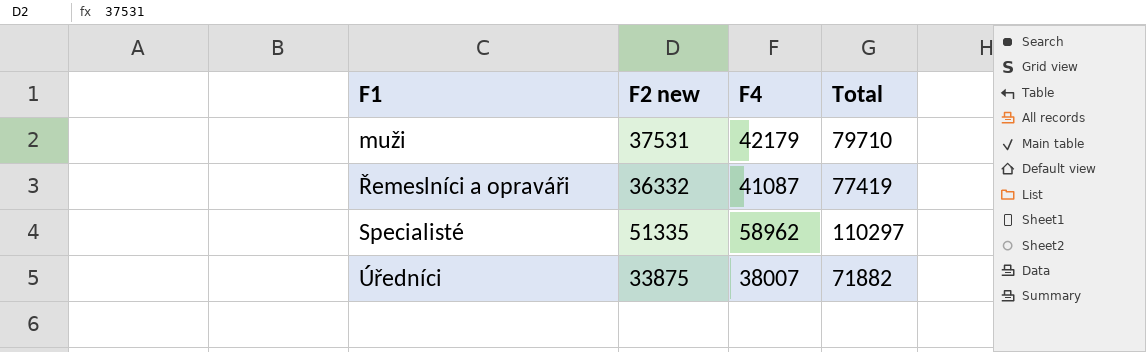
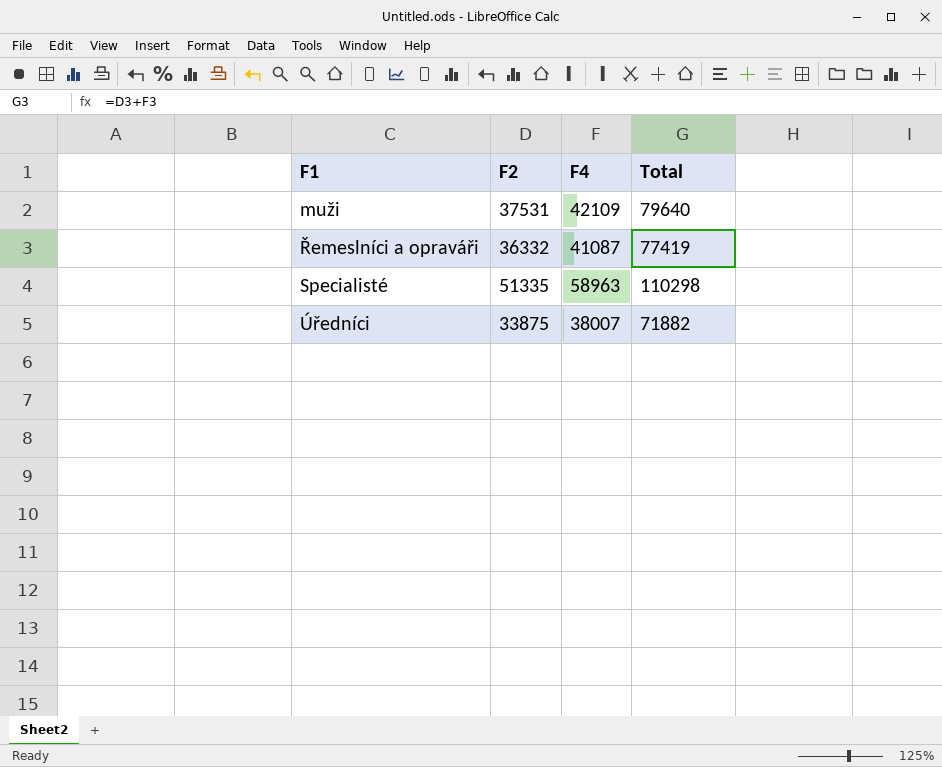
column name: F2 new -> F2
muži | F4: 42179 -> 42109
muži | Total: 79710 -> 79640
Specialisté | F4: 58962 -> 58963
Specialisté | Total: 110297 -> 110298

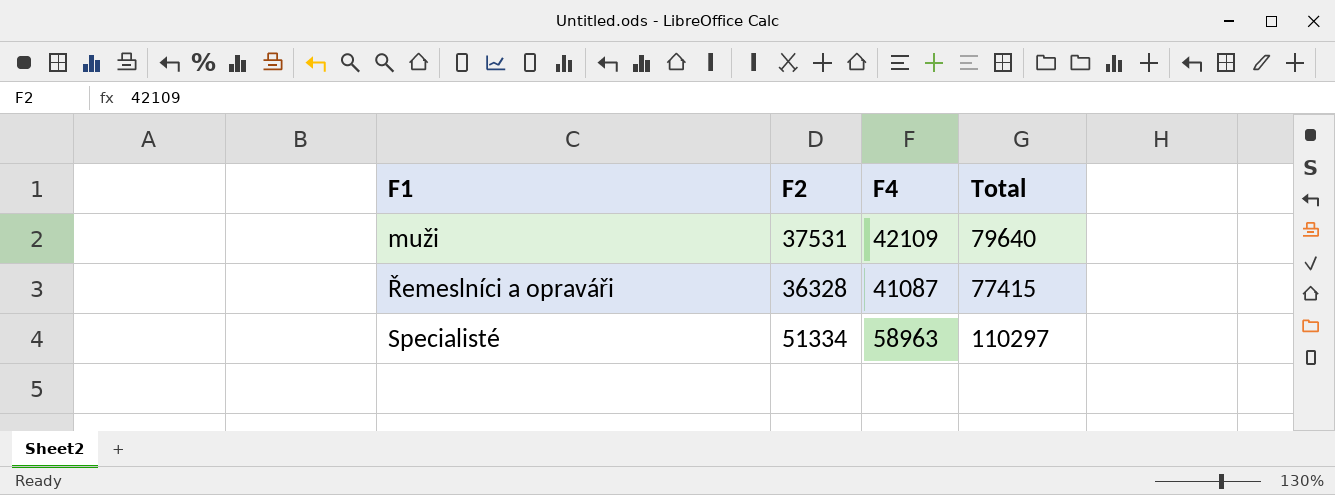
row Úředníci: 33875 | 38007 | 71882 -> none
Řemeslníci a opraváři | F2: 36332 -> 36328
Řemeslníci a opraváři | Total: 77419 -> 77415
Specialisté | F2: 51335 -> 51334
Specialisté | Total: 110298 -> 110297

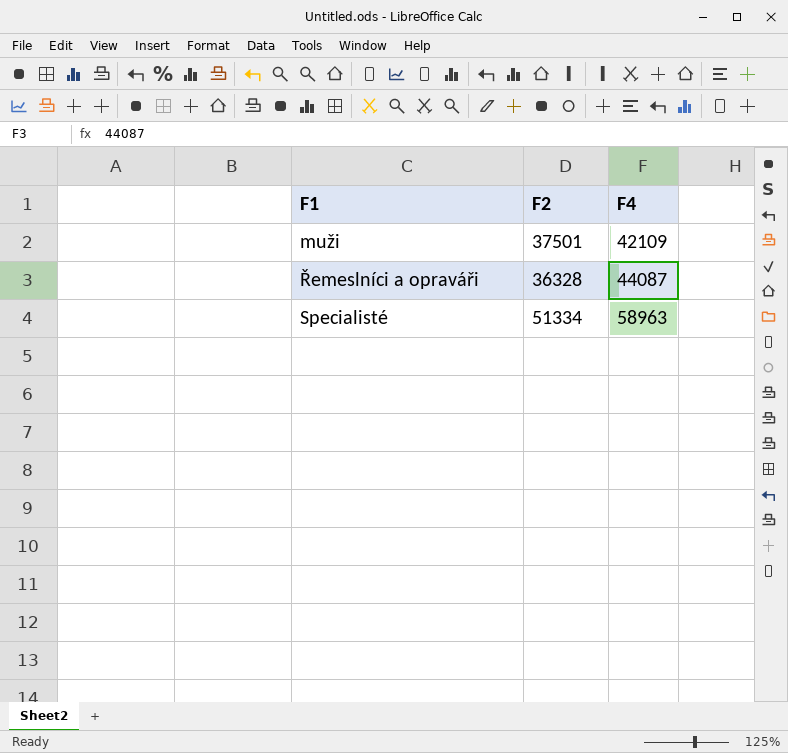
column Total | formula: [F2] + [F4] -> none
muži | F2: 37531 -> 37501
Řemeslníci a opraváři | F4: 41087 -> 44087

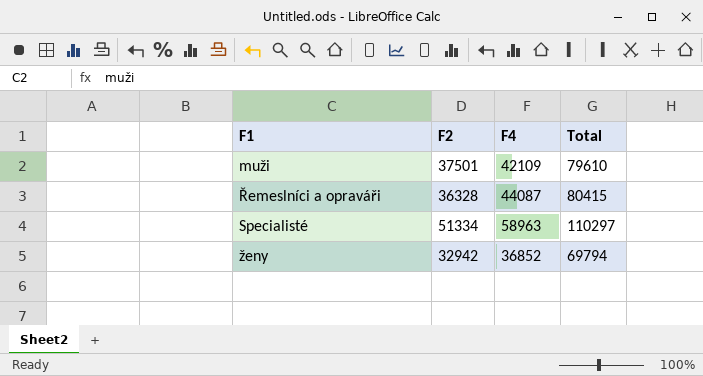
column Total | formula: none -> [F2] + [F4]
row ženy: none -> 32942 | 36852 | 69794

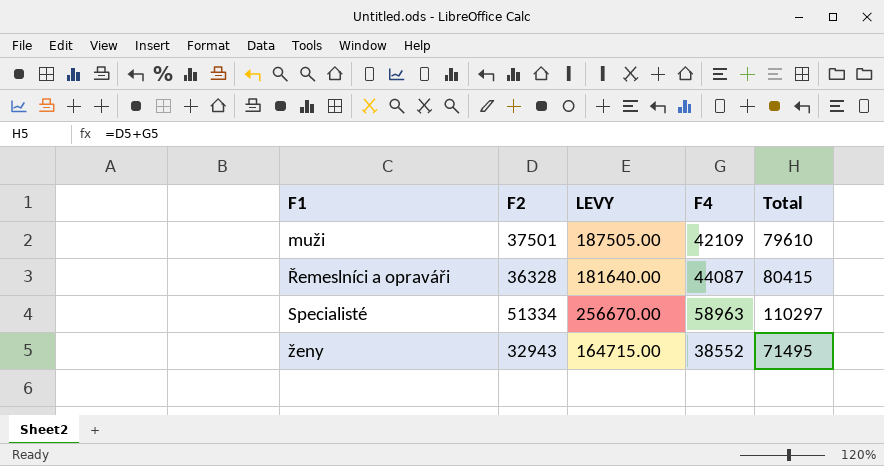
column LEVY | formula: none -> [F2] * 5
ženy | F2: 32942 -> 32943
ženy | F4: 36852 -> 38552
ženy | Total: 69794 -> 71495

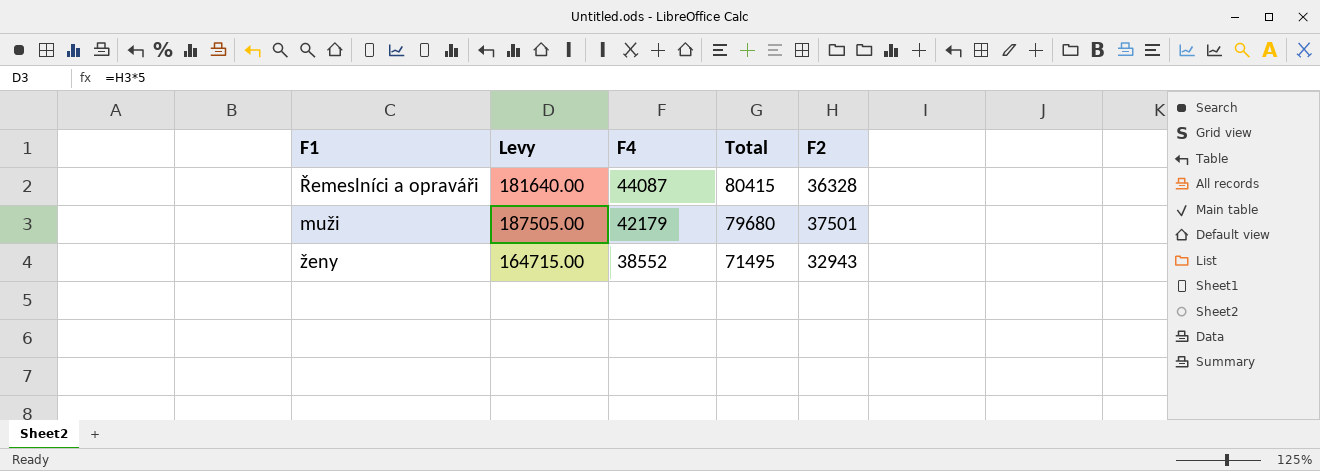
row order: F1 ascending -> F4 descending
column name: LEVY -> Levy
column F2 | position: 2 -> 5
row Specialisté: 51334 | 256670.00 | 58963 | 110297 -> none
muži | F4: 42109 -> 42179
muži | Total: 79610 -> 79680

